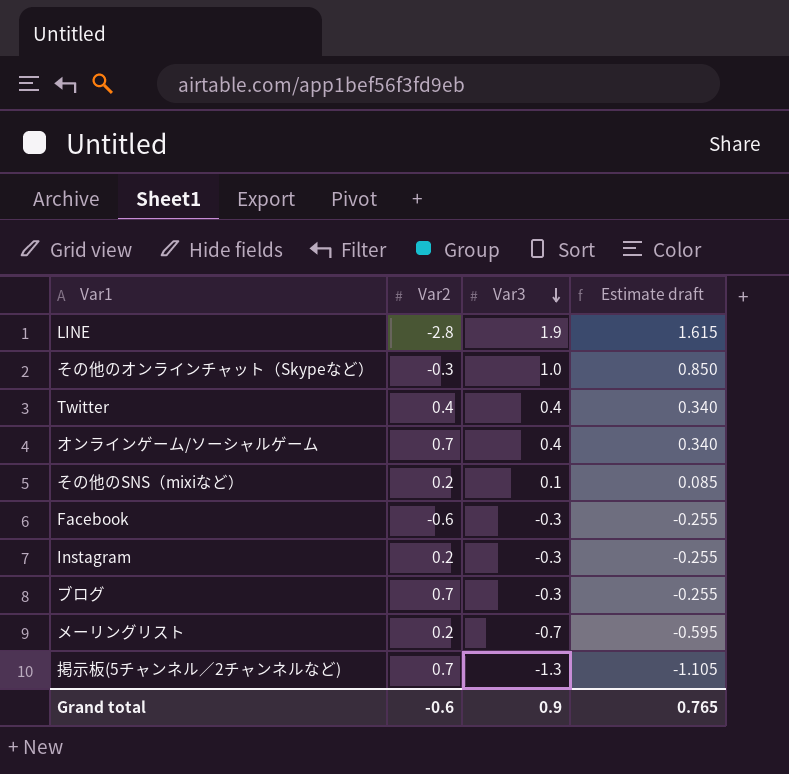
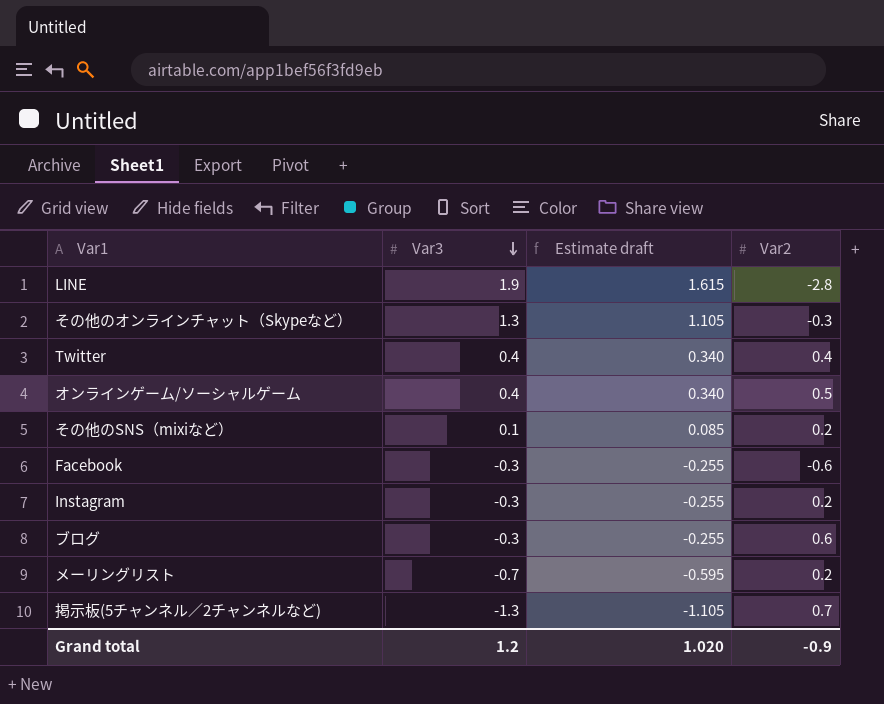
column Var2 | position: 2 -> 4
その他のオンラインチャット（Skypeなど） | Var3: 1.0 -> 1.3
その他のオンラインチャット（Skypeなど） | Estimate draft: 0.850 -> 1.105
オンラインゲーム/ソーシャルゲーム | Var2: 0.7 -> 0.5
ブログ | Var2: 0.7 -> 0.6
Grand total | Var3: 0.9 -> 1.2
Grand total | Estimate draft: 0.765 -> 1.020
Grand total | Var2: -0.6 -> -0.9

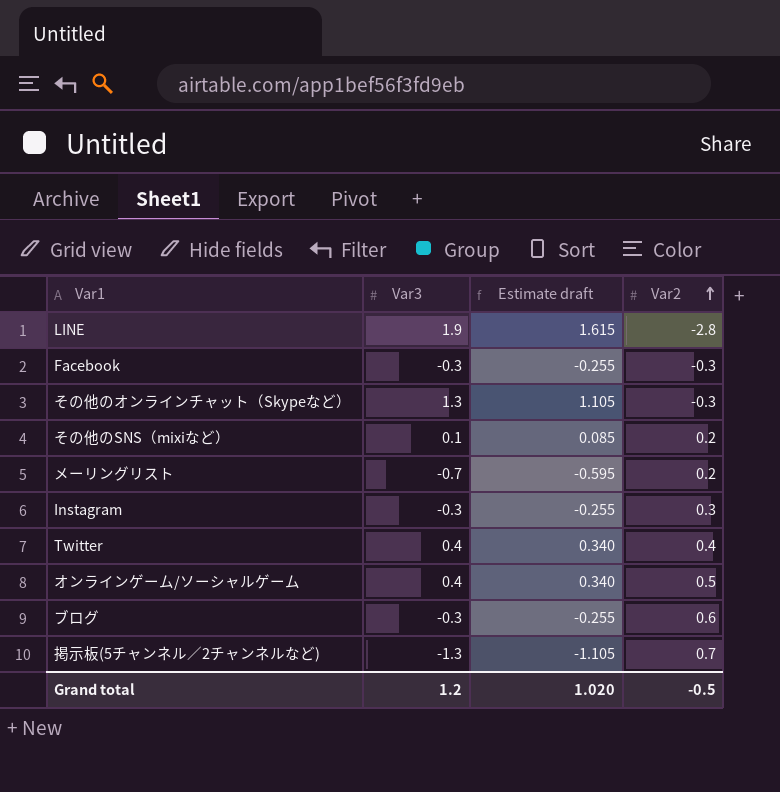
row order: Var3 descending -> Var2 ascending
Facebook | Var2: -0.6 -> -0.3
Instagram | Var2: 0.2 -> 0.3
Grand total | Var2: -0.9 -> -0.5

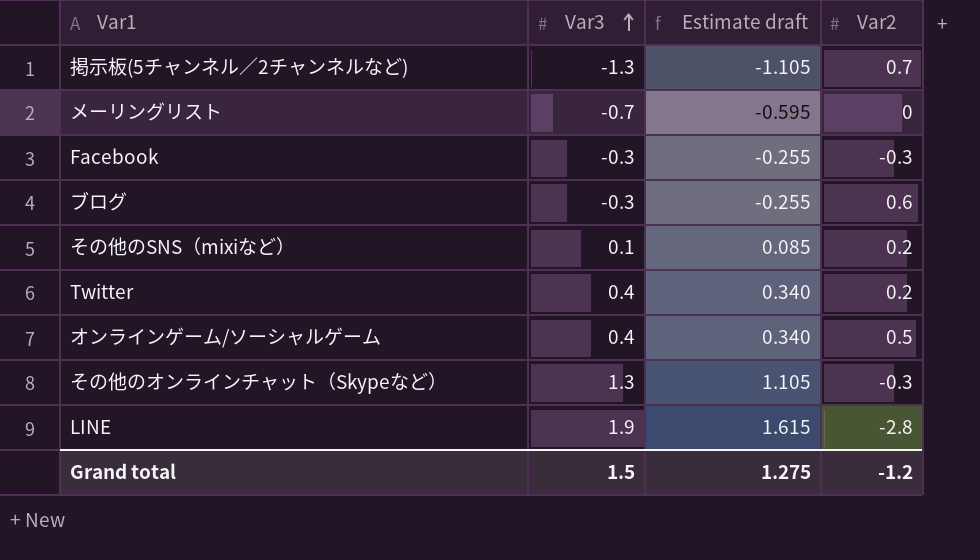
row order: Var2 ascending -> Var3 ascending
row Instagram: -0.3 | -0.255 | 0.3 -> none
メーリングリスト | Var2: 0.2 -> 0
Twitter | Var2: 0.4 -> 0.2
Grand total | Var3: 1.2 -> 1.5
Grand total | Estimate draft: 1.020 -> 1.275
Grand total | Var2: -0.5 -> -1.2

